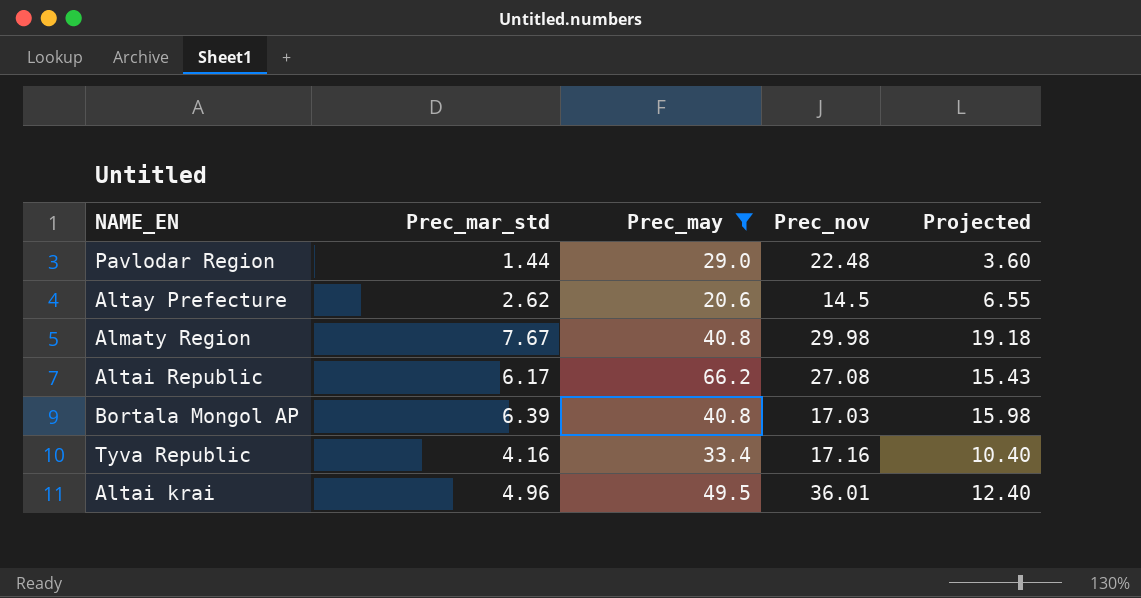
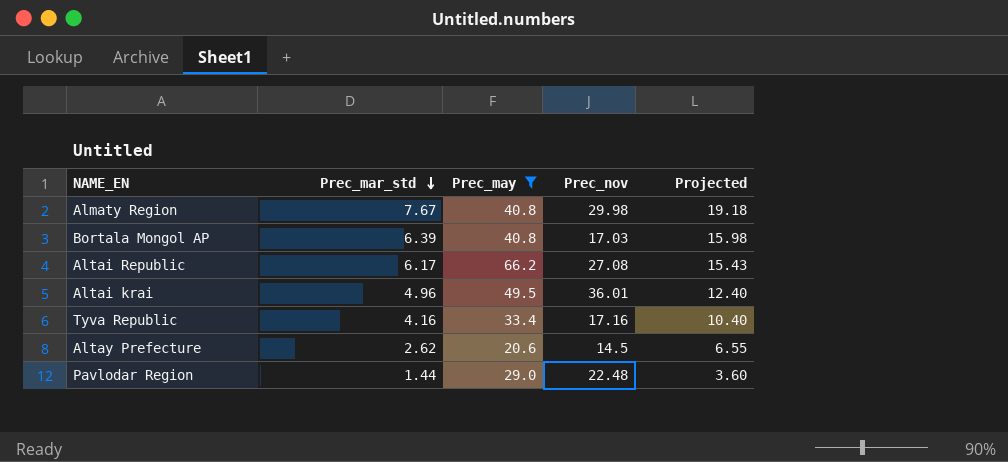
row order: none -> Prec_mar_std descending

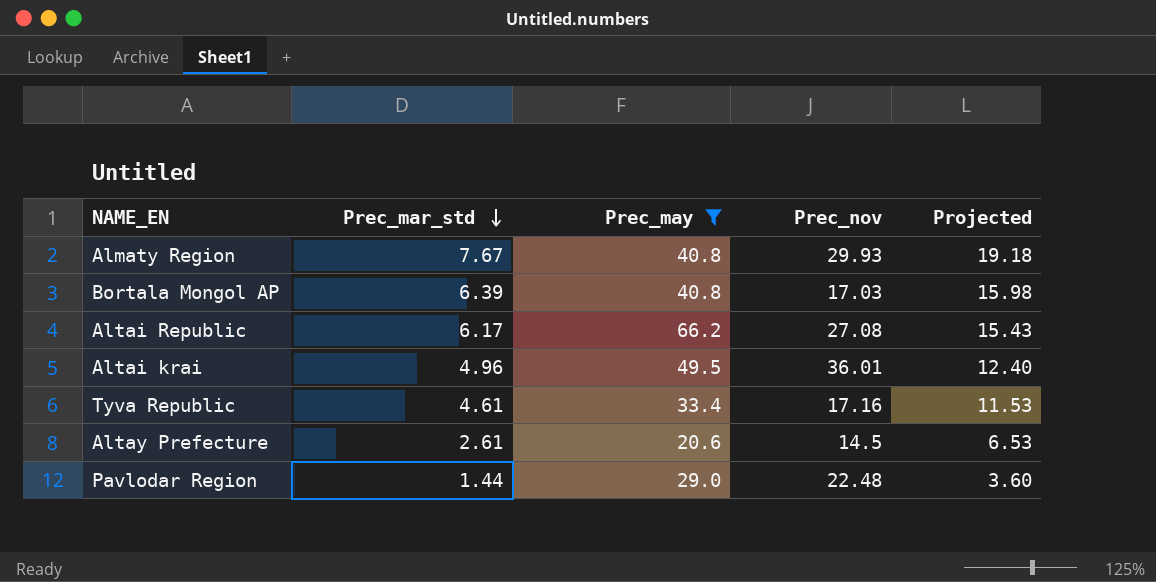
Almaty Region | Prec_nov: 29.98 -> 29.93
Tyva Republic | Prec_mar_std: 4.16 -> 4.61
Tyva Republic | Projected: 10.40 -> 11.53
Altay Prefecture | Prec_mar_std: 2.62 -> 2.61
Altay Prefecture | Projected: 6.55 -> 6.53

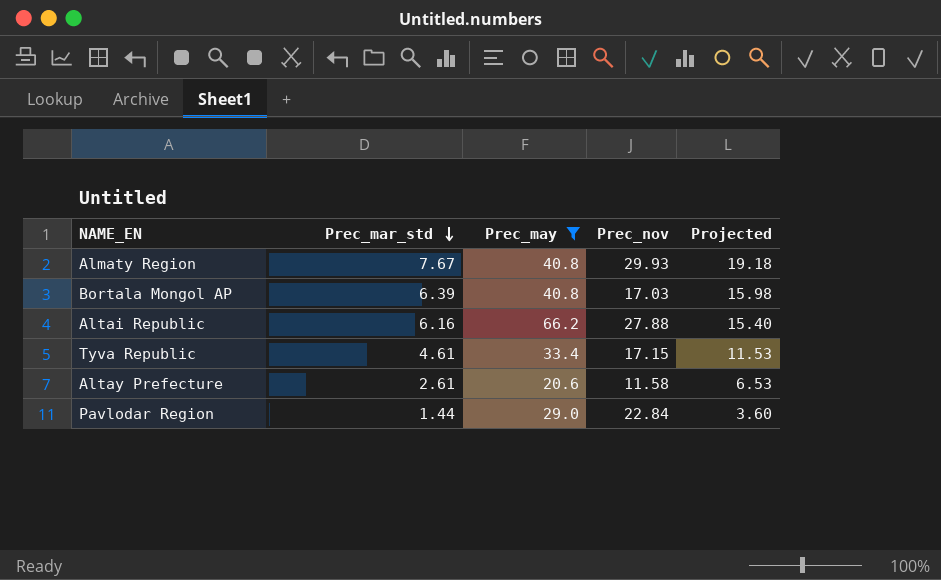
row Altai krai: 4.96 | 49.5 | 36.01 | 12.40 -> none
Altai Republic | Prec_mar_std: 6.17 -> 6.16
Altai Republic | Prec_nov: 27.08 -> 27.88
Altai Republic | Projected: 15.43 -> 15.40
Tyva Republic | Prec_nov: 17.16 -> 17.15
Altay Prefecture | Prec_nov: 14.5 -> 11.58
Pavlodar Region | Prec_nov: 22.48 -> 22.84

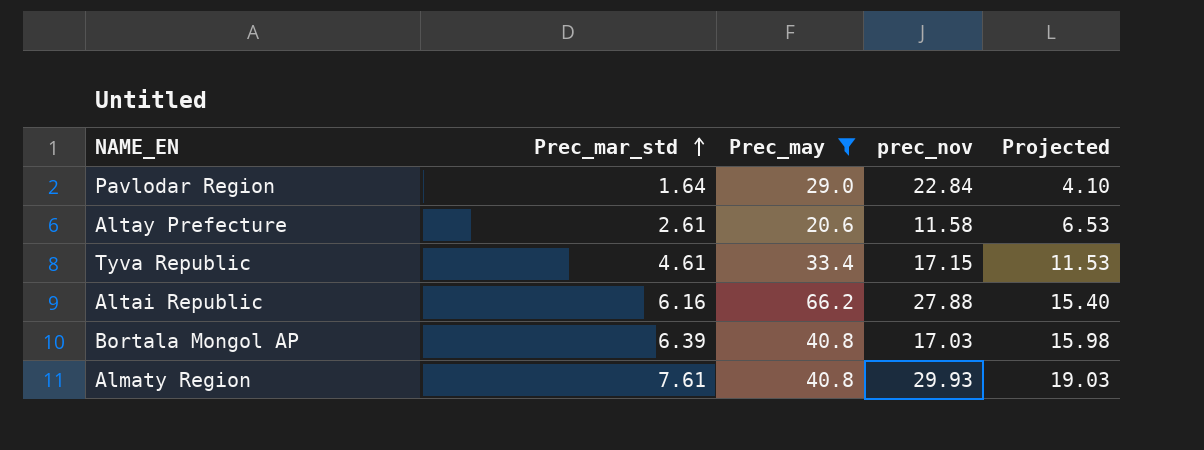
row order: Prec_mar_std descending -> Prec_mar_std ascending
column name: Prec_nov -> prec_nov
Pavlodar Region | Prec_mar_std: 1.44 -> 1.64
Pavlodar Region | Projected: 3.60 -> 4.10
Almaty Region | Prec_mar_std: 7.67 -> 7.61
Almaty Region | Projected: 19.18 -> 19.03

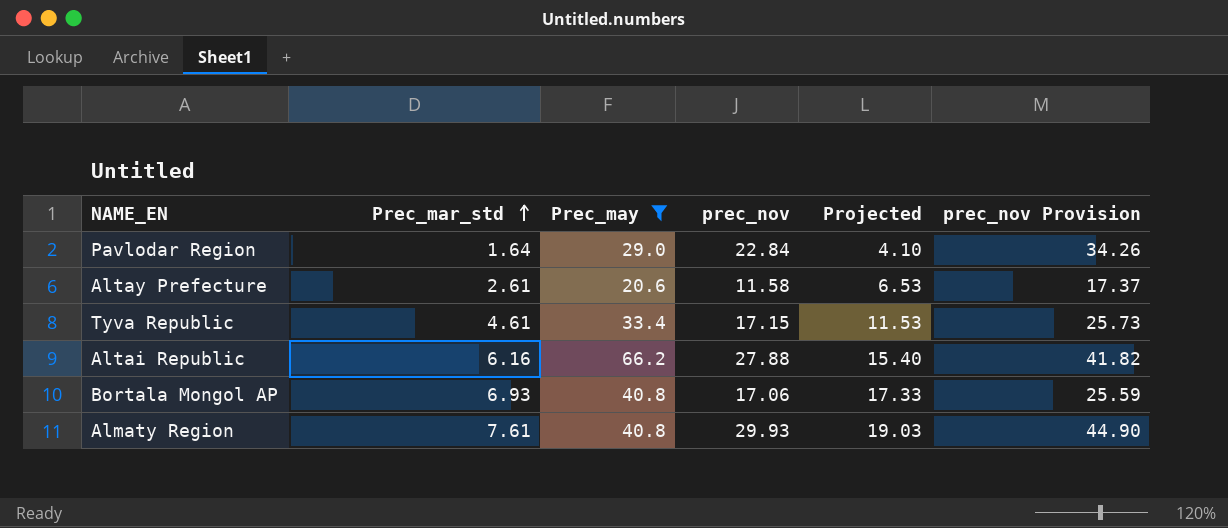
column prec_nov Provision | formula: none -> [prec_nov] * 1.5
Bortala Mongol AP | Prec_mar_std: 6.39 -> 6.93
Bortala Mongol AP | prec_nov: 17.03 -> 17.06
Bortala Mongol AP | Projected: 15.98 -> 17.33

